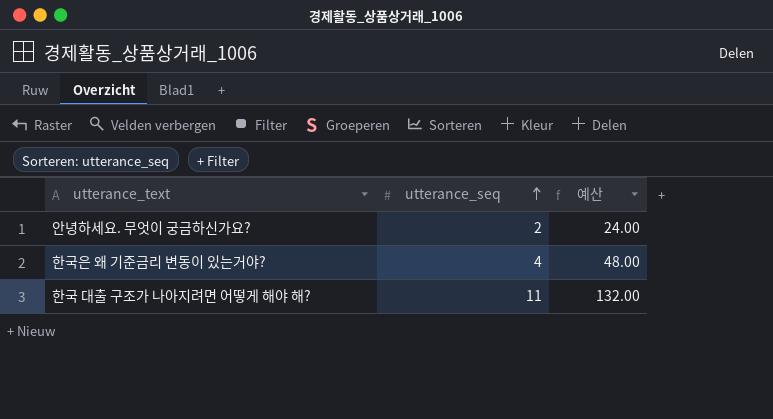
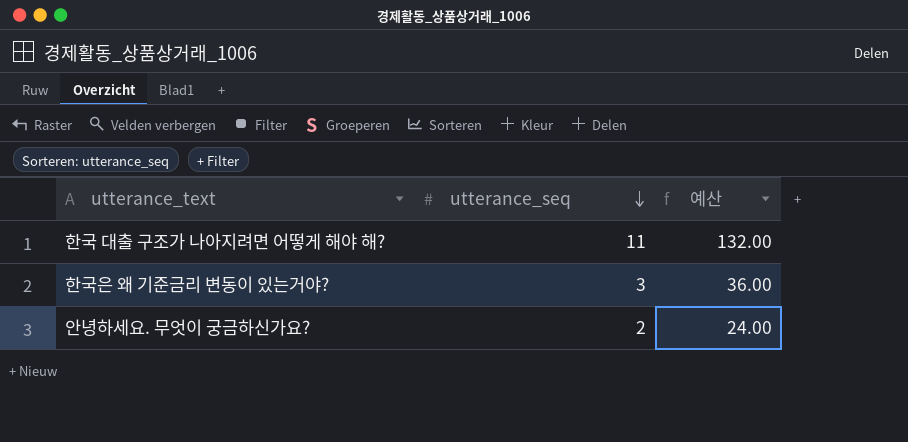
row order: utterance_seq ascending -> utterance_seq descending
한국은 왜 기준금리 변동이 있는거야? | utterance_seq: 4 -> 3
한국은 왜 기준금리 변동이 있는거야? | 예산: 48.00 -> 36.00

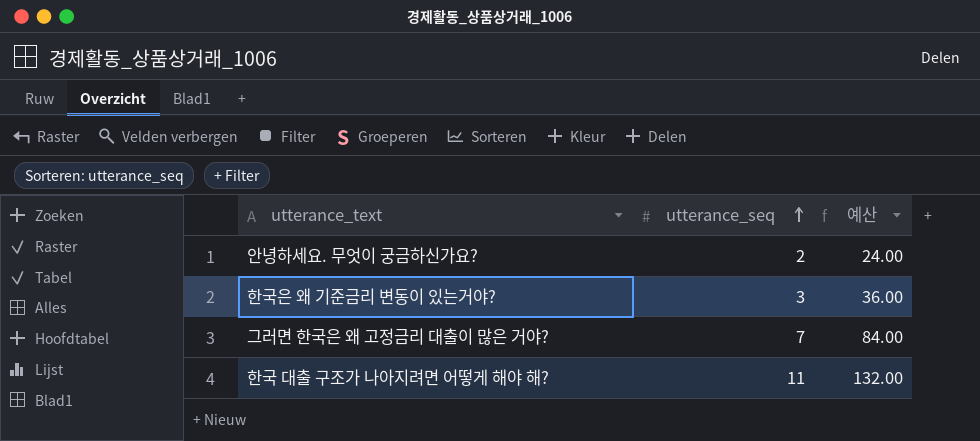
row order: utterance_seq descending -> utterance_seq ascending
row 그러면 한국은 왜 고정금리 대출이 많은 거야?: none -> 7 | 84.00

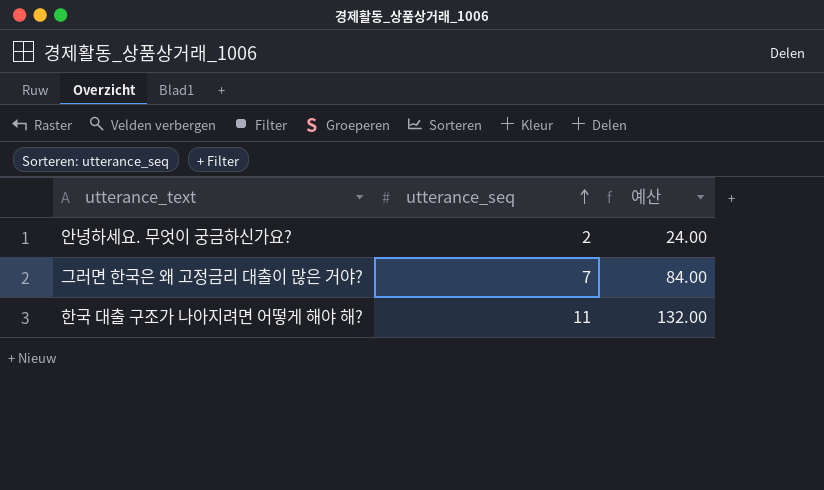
row 한국은 왜 기준금리 변동이 있는거야?: 3 | 36.00 -> none

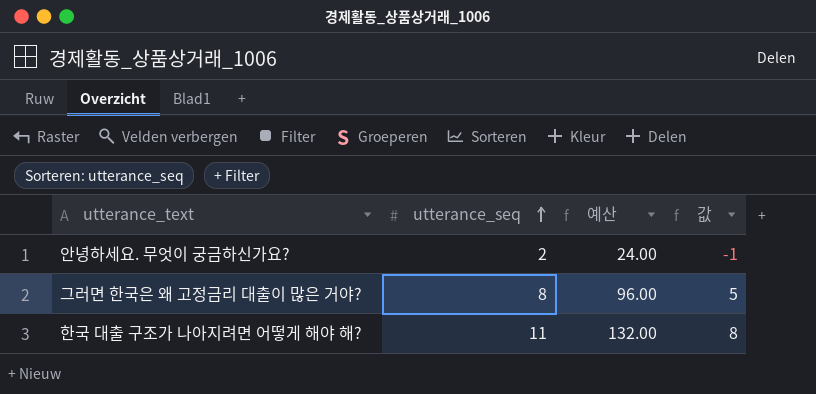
column 값 | formula: none -> [utterance_seq] - 3
그러면 한국은 왜 고정금리 대출이 많은 거야? | utterance_seq: 7 -> 8
그러면 한국은 왜 고정금리 대출이 많은 거야? | 예산: 84.00 -> 96.00

